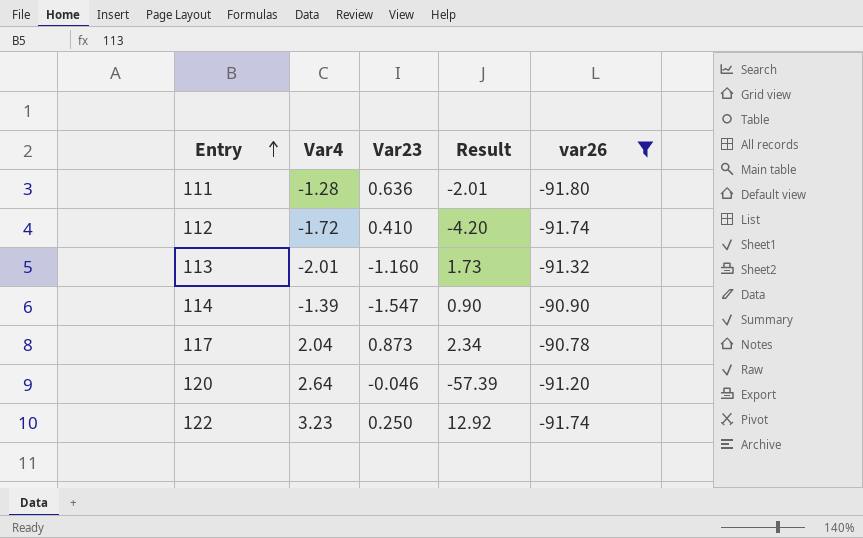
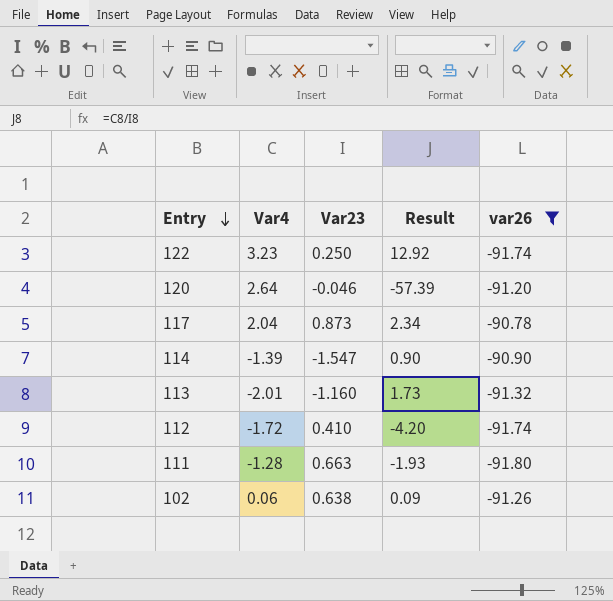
row order: Entry ascending -> Entry descending
111 | Var23: 0.636 -> 0.663
111 | Result: -2.01 -> -1.93
row 102: none -> 0.06 | 0.638 | 0.09 | -91.26

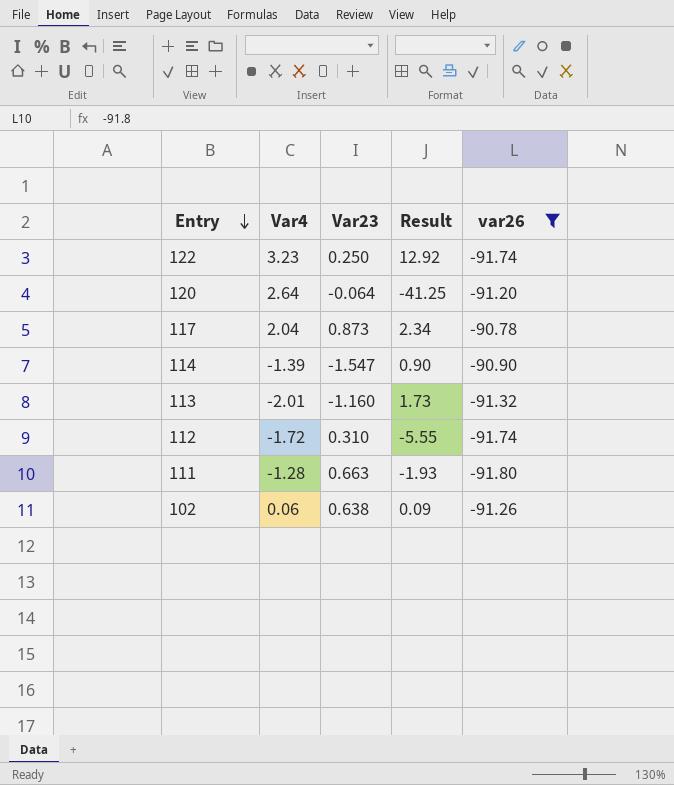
120 | Var23: -0.046 -> -0.064
120 | Result: -57.39 -> -41.25
112 | Var23: 0.410 -> 0.310
112 | Result: -4.20 -> -5.55

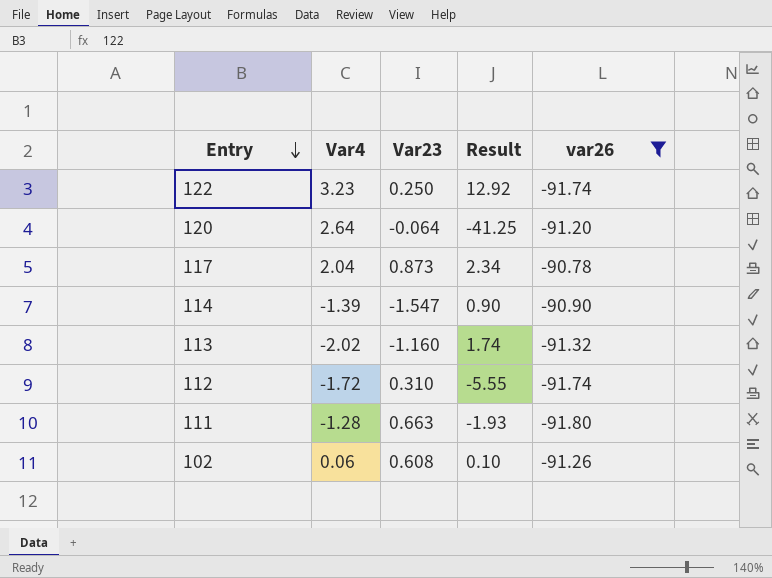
113 | Var4: -2.01 -> -2.02
113 | Result: 1.73 -> 1.74
102 | Var23: 0.638 -> 0.608
102 | Result: 0.09 -> 0.10

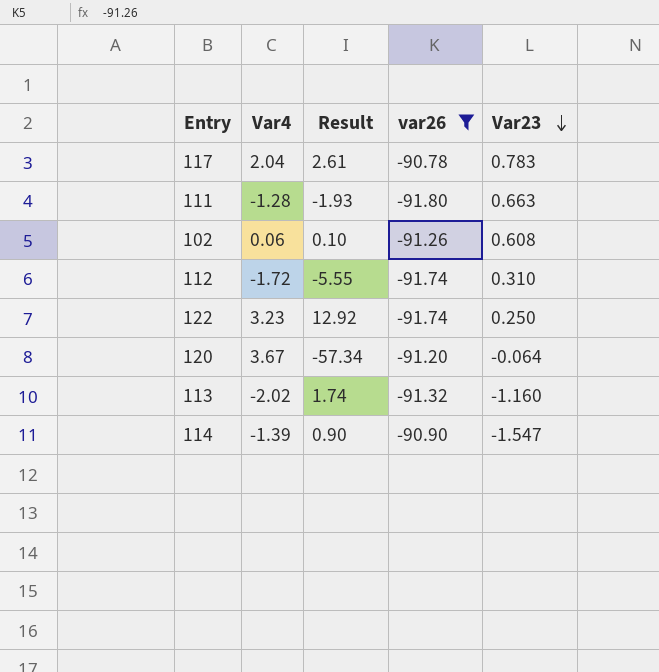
row order: Entry descending -> Var23 descending
column Var23 | position: 3 -> 5
117 | Result: 2.34 -> 2.61
117 | Var23: 0.873 -> 0.783
120 | Var4: 2.64 -> 3.67
120 | Result: -41.25 -> -57.34

